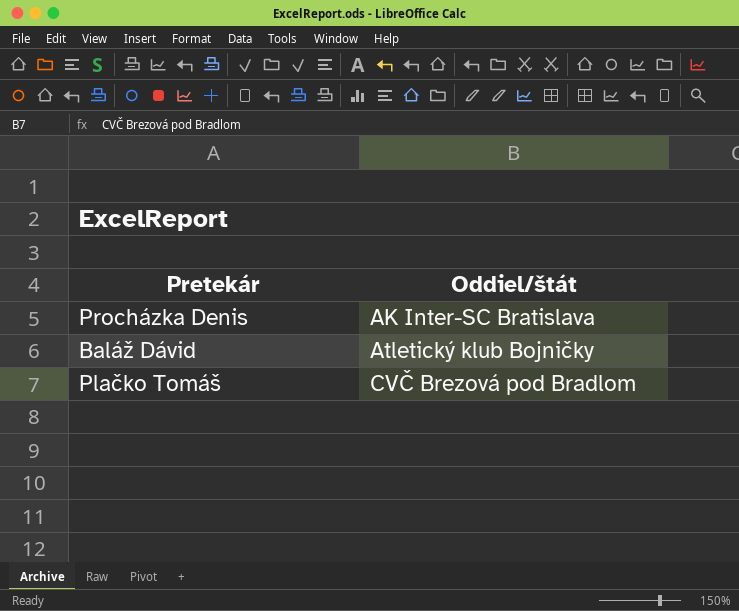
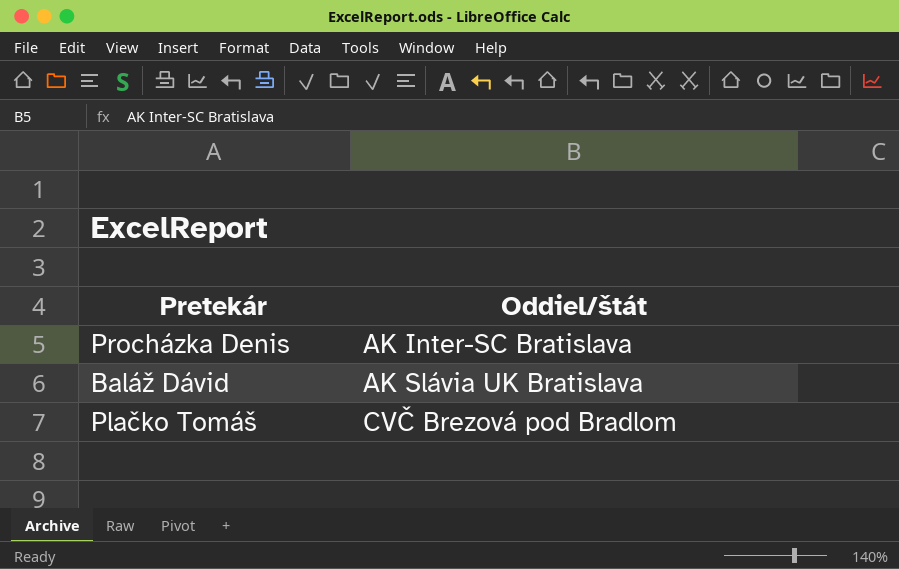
Baláž Dávid | Oddiel/štát: Atletický klub Bojničky -> AK Slávia UK Bratislava

